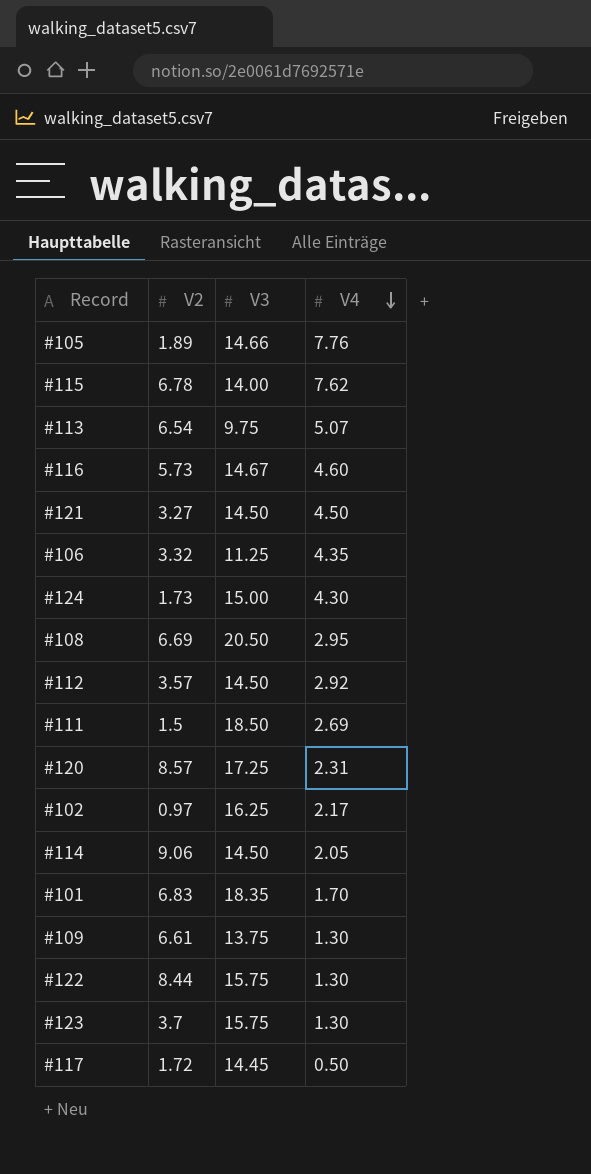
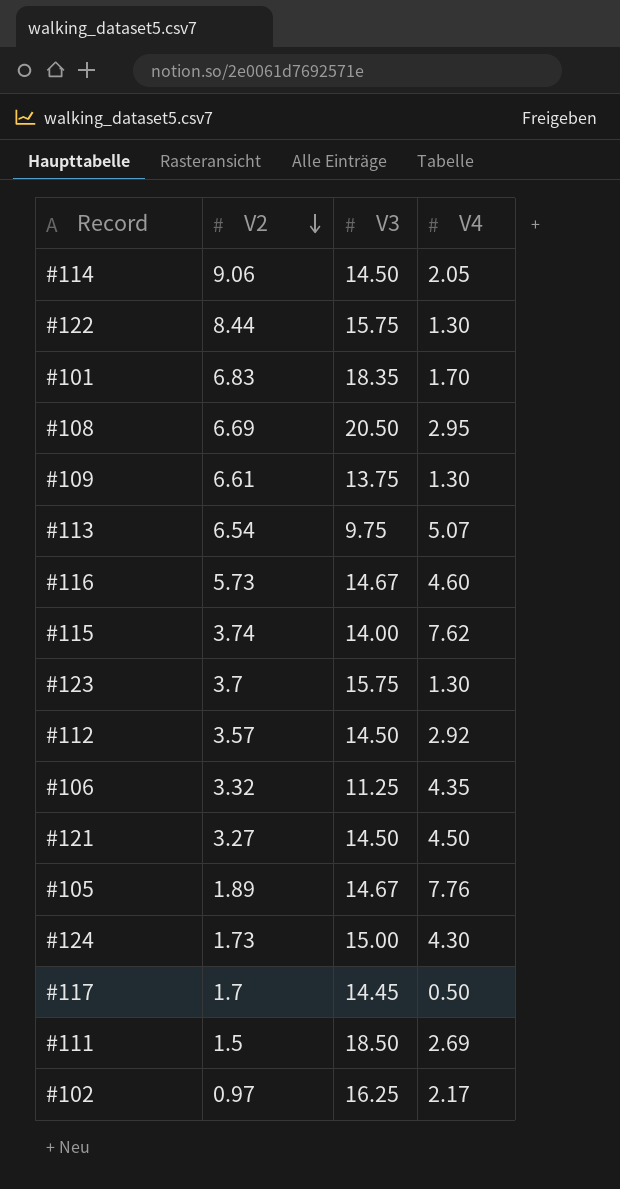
row order: V4 descending -> V2 descending
row #120: 8.57 | 17.25 | 2.31 -> none
#115 | V2: 6.78 -> 3.74
#105 | V3: 14.66 -> 14.67
#117 | V2: 1.72 -> 1.7

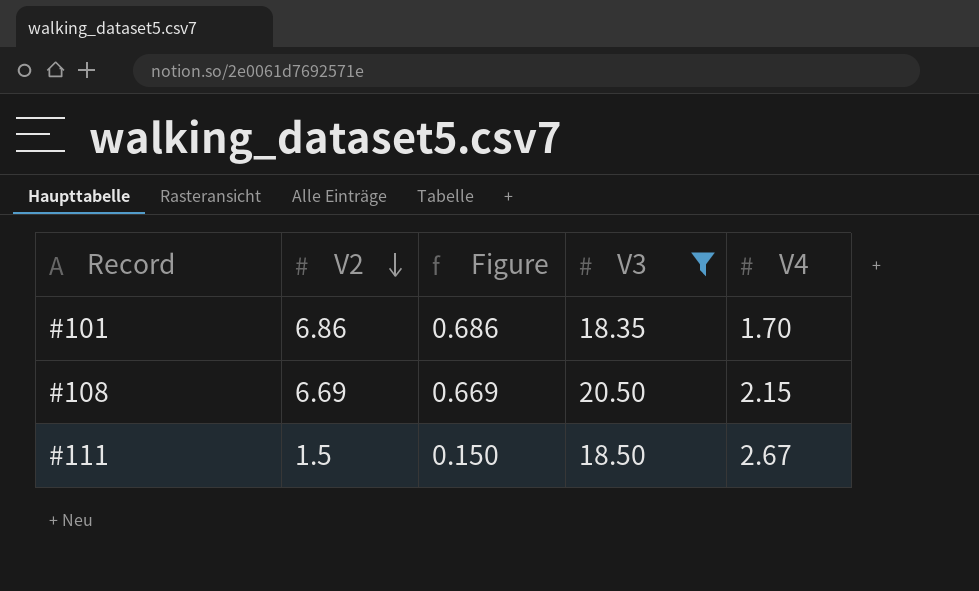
filter: none -> V3 >= 18.35
column Figure | formula: none -> [V2] * 0.1
#101 | V2: 6.83 -> 6.86
#108 | V4: 2.95 -> 2.15
#111 | V4: 2.69 -> 2.67

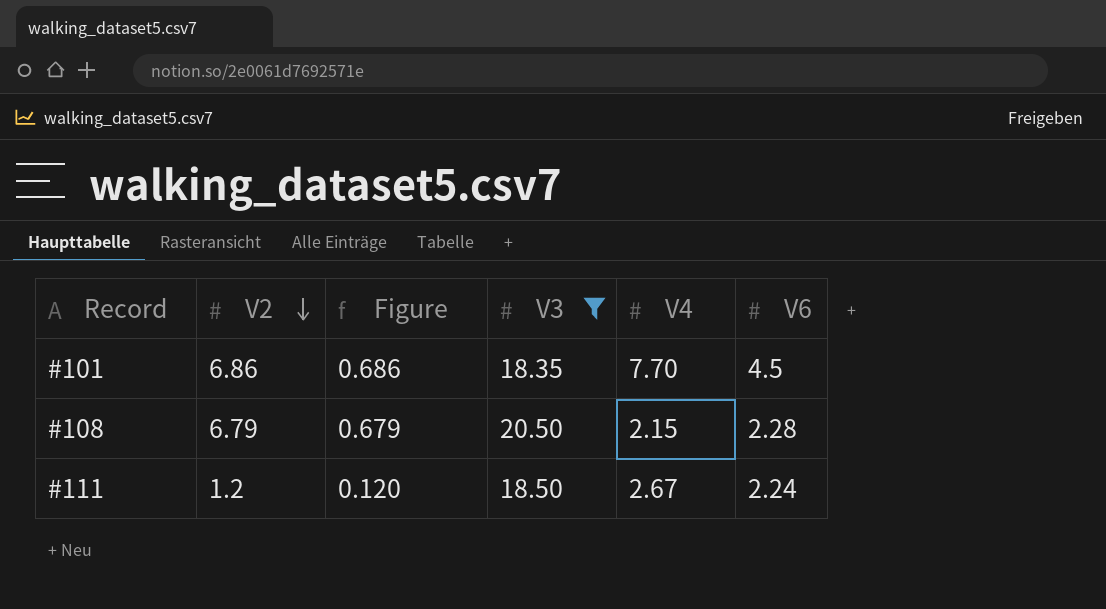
column V6 | position: none -> 6
#101 | V4: 1.70 -> 7.70
#108 | V2: 6.69 -> 6.79
#108 | Figure: 0.669 -> 0.679
#111 | V2: 1.5 -> 1.2
#111 | Figure: 0.150 -> 0.120

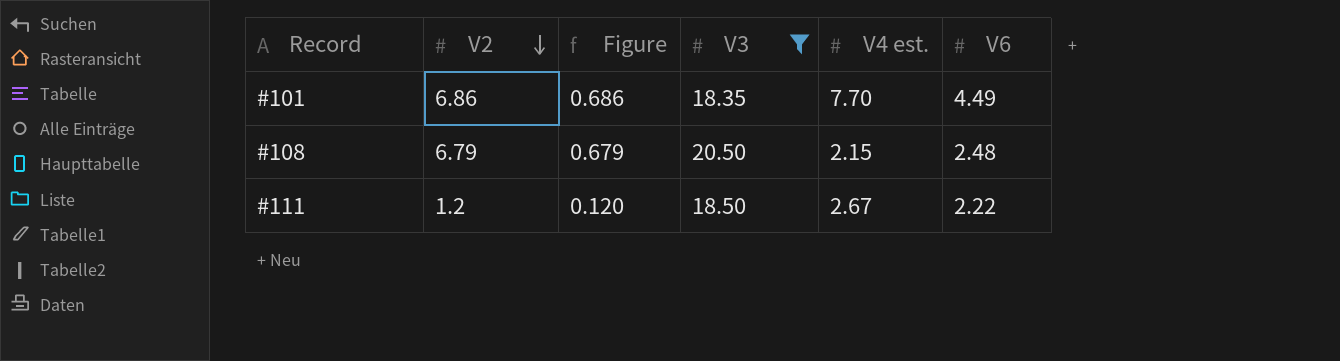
column name: V4 -> V4 est.
#101 | V6: 4.5 -> 4.49
#108 | V6: 2.28 -> 2.48
#111 | V6: 2.24 -> 2.22

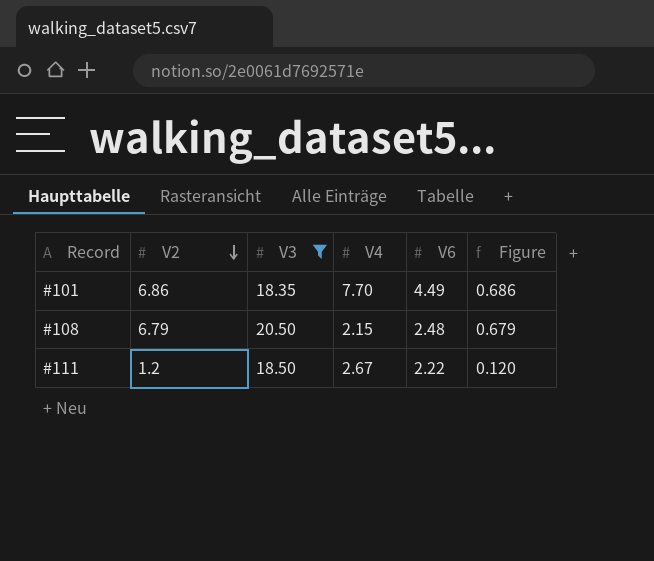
column name: V4 est. -> V4
column Figure | position: 3 -> 6

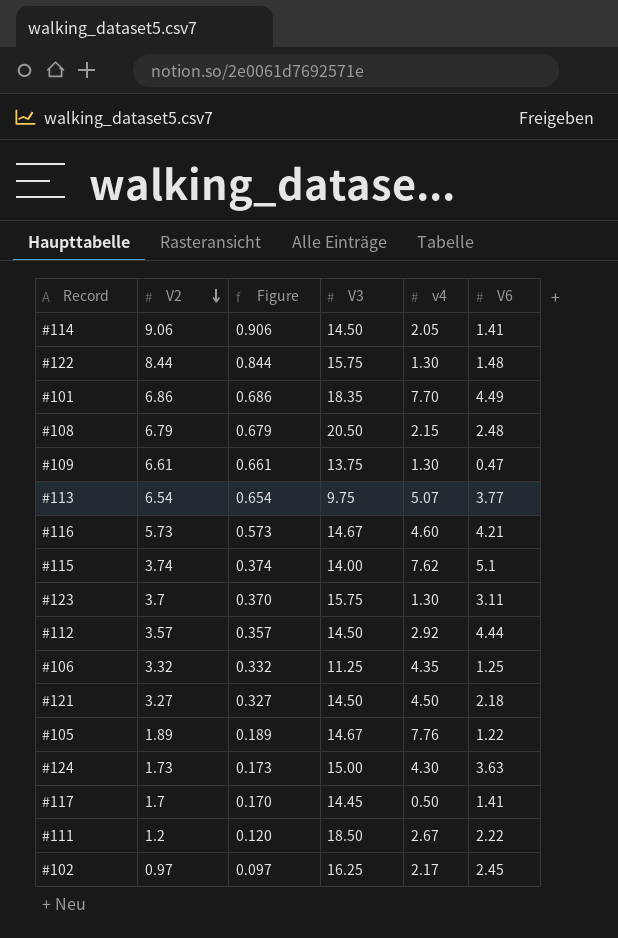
filter: V3 >= 18.35 -> none
column Figure | position: 6 -> 3
column name: V4 -> v4

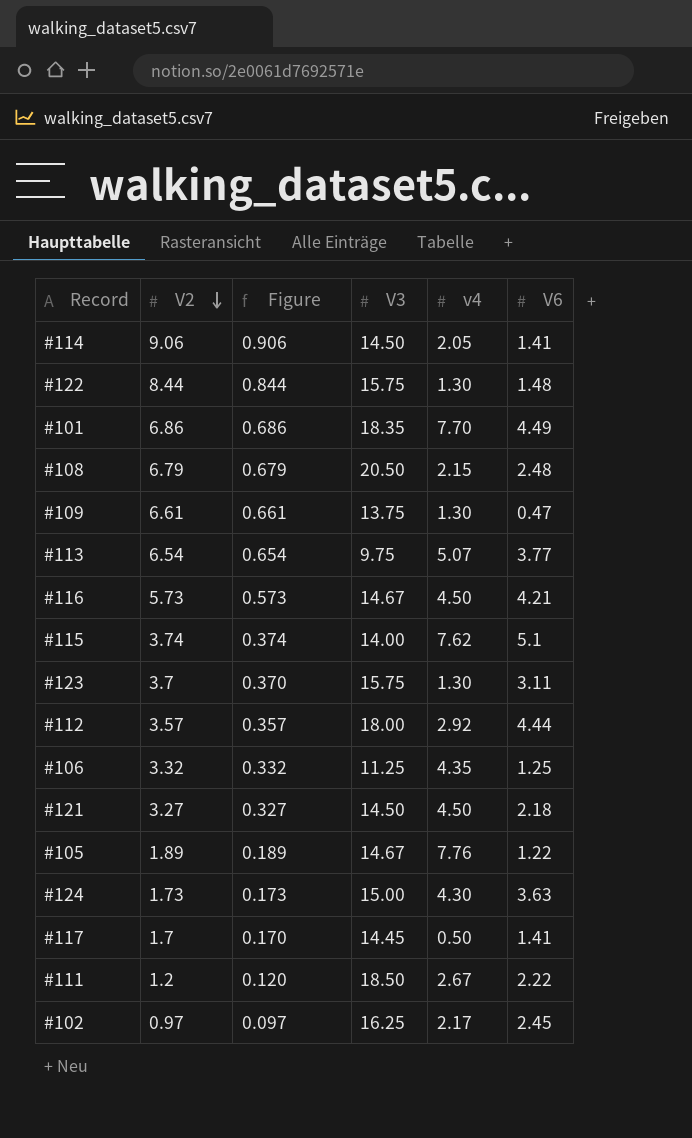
#116 | v4: 4.60 -> 4.50
#112 | V3: 14.50 -> 18.00

